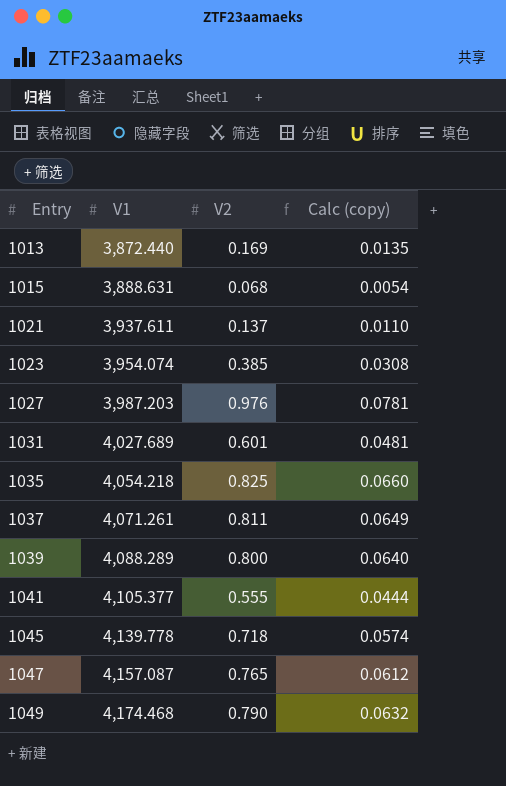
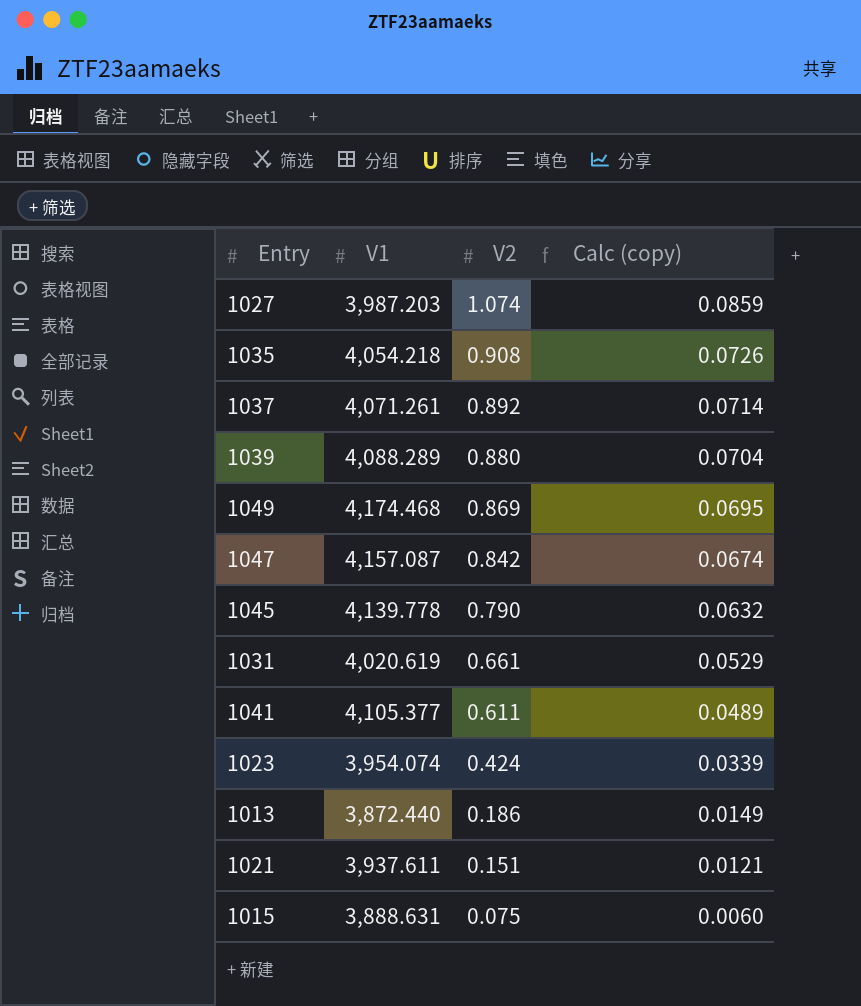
row order: Entry ascending -> V2 descending
1027 | V2: 0.976 -> 1.074
1027 | Calc (copy): 0.0781 -> 0.0859
1035 | V2: 0.825 -> 0.908
1035 | Calc (copy): 0.0660 -> 0.0726
1037 | V2: 0.811 -> 0.892
1037 | Calc (copy): 0.0649 -> 0.0714
1039 | V2: 0.800 -> 0.880
1039 | Calc (copy): 0.0640 -> 0.0704
1049 | V2: 0.790 -> 0.869
1049 | Calc (copy): 0.0632 -> 0.0695
1047 | V2: 0.765 -> 0.842
1047 | Calc (copy): 0.0612 -> 0.0674
1045 | V2: 0.718 -> 0.790
1045 | Calc (copy): 0.0574 -> 0.0632
1031 | V1: 4,027.689 -> 4,020.619
1031 | V2: 0.601 -> 0.661
1031 | Calc (copy): 0.0481 -> 0.0529
1041 | V2: 0.555 -> 0.611
1041 | Calc (copy): 0.0444 -> 0.0489
1023 | V2: 0.385 -> 0.424
1023 | Calc (copy): 0.0308 -> 0.0339
1013 | V2: 0.169 -> 0.186
1013 | Calc (copy): 0.0135 -> 0.0149
1021 | V2: 0.137 -> 0.151
1021 | Calc (copy): 0.0110 -> 0.0121
1015 | V2: 0.068 -> 0.075
1015 | Calc (copy): 0.0054 -> 0.0060

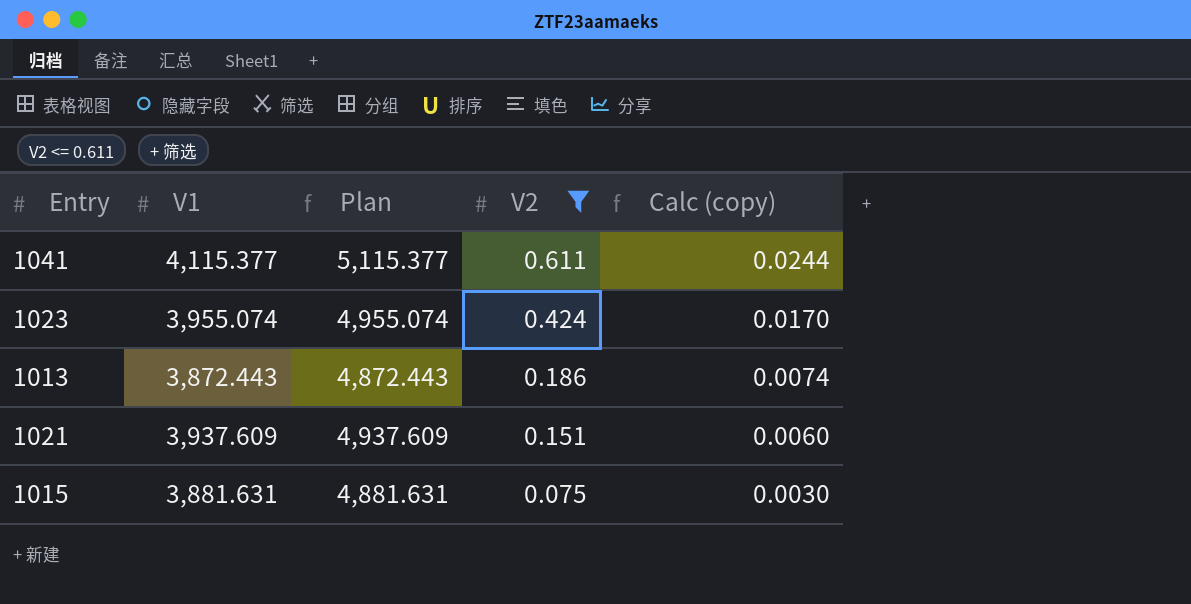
filter: none -> V2 <= 0.611
column Plan | formula: none -> [V1] + 1000
column Calc (copy) | formula: [V2] * 0.08 -> [V2] * 0.04
1041 | V1: 4,105.377 -> 4,115.377
1023 | V1: 3,954.074 -> 3,955.074
1013 | V1: 3,872.440 -> 3,872.443
1021 | V1: 3,937.611 -> 3,937.609
1015 | V1: 3,888.631 -> 3,881.631

